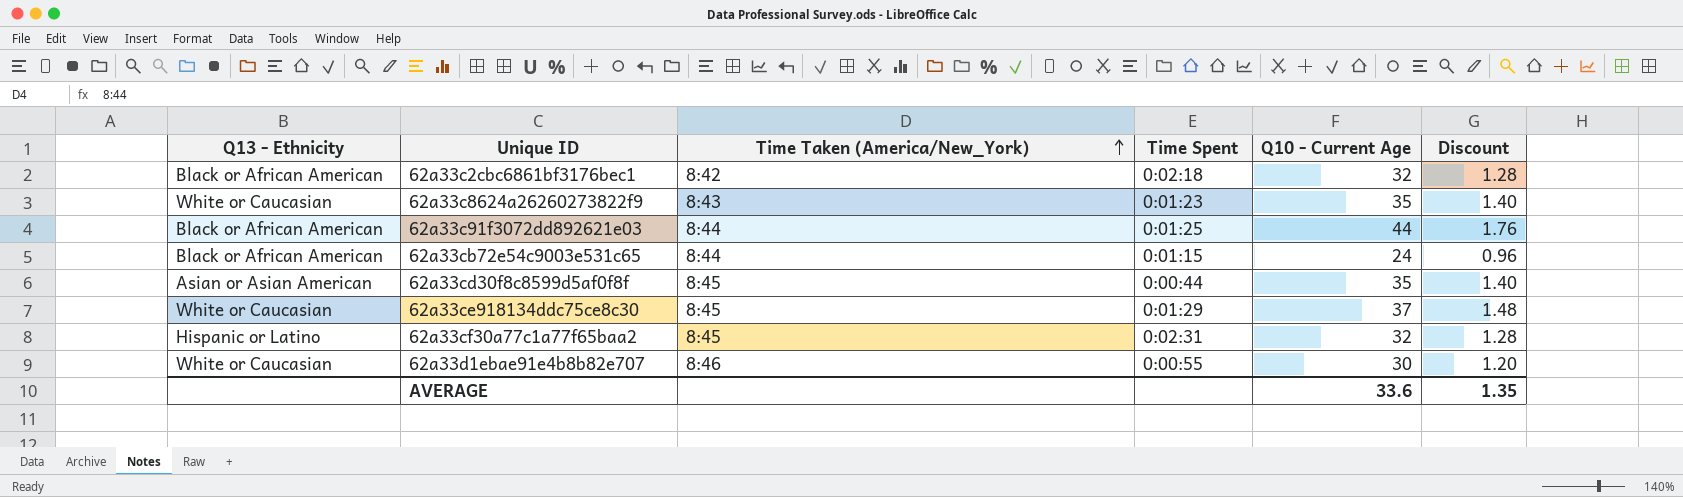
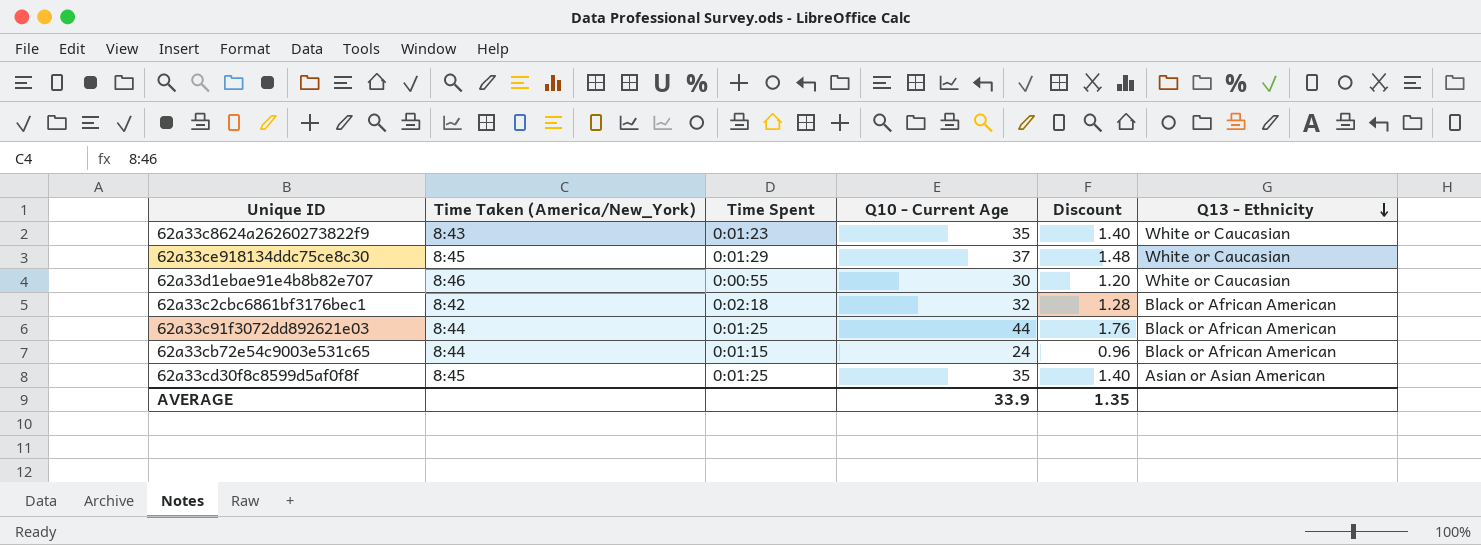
row order: Time Taken (America/New_York) ascending -> Q13 - Ethnicity descending
column Q13 - Ethnicity | position: 1 -> 6
row 62a33cf30a77c1a77f65baa2: Hispanic or Latino | 8:45 | 0:02:31 | 32 | 1.28 -> none
62a33cd30f8c8599d5af0f8f | Time Spent: 0:00:44 -> 0:01:25
AVERAGE | Q10 - Current Age: 33.6 -> 33.9

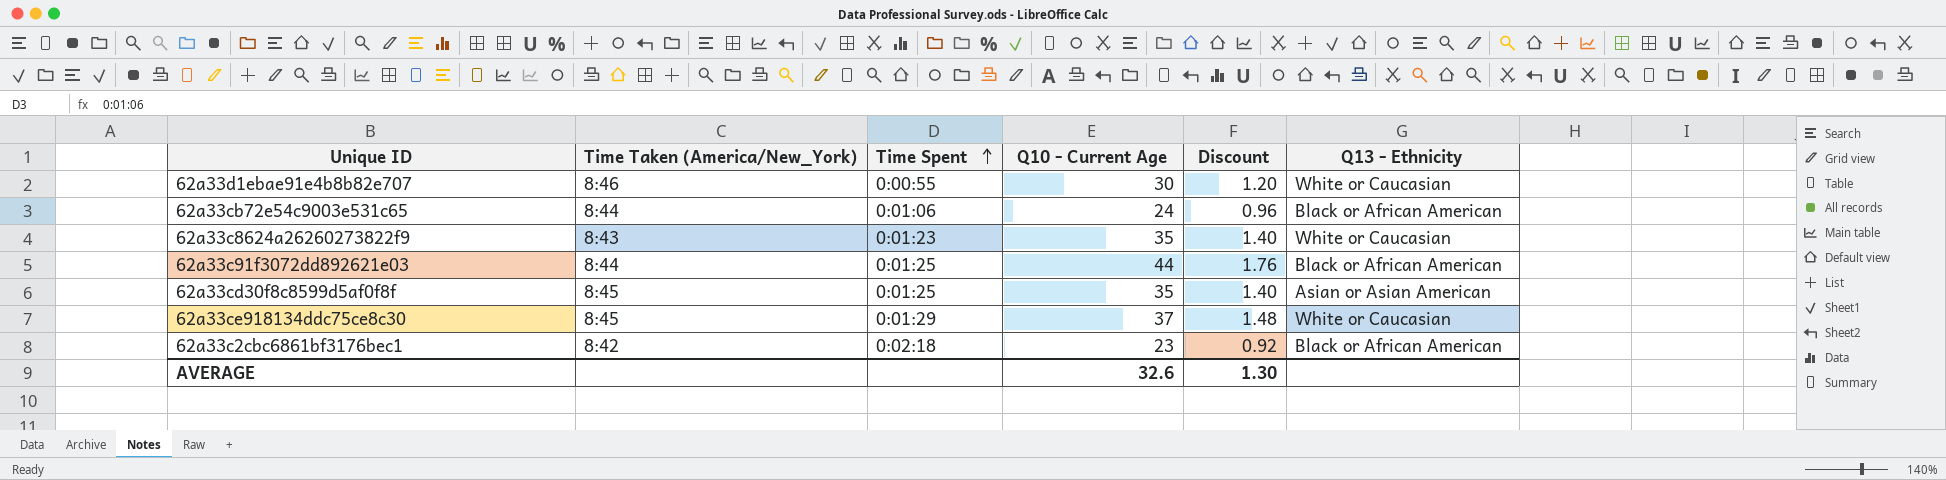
row order: Q13 - Ethnicity descending -> Time Spent ascending
62a33cb72e54c9003e531c65 | Time Spent: 0:01:15 -> 0:01:06
62a33c2cbc6861bf3176bec1 | Q10 - Current Age: 32 -> 23
62a33c2cbc6861bf3176bec1 | Discount: 1.28 -> 0.92
AVERAGE | Q10 - Current Age: 33.9 -> 32.6
AVERAGE | Discount: 1.35 -> 1.30

